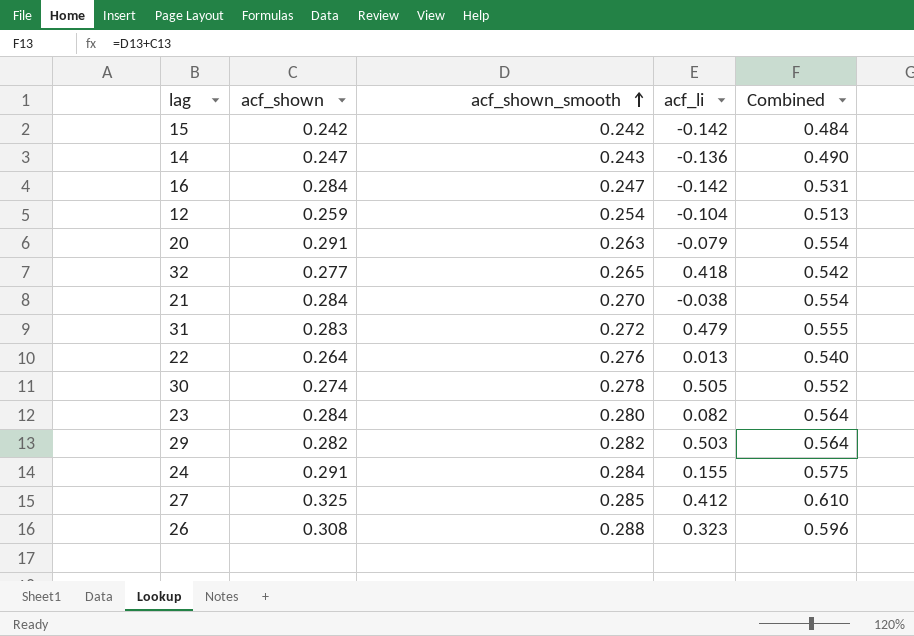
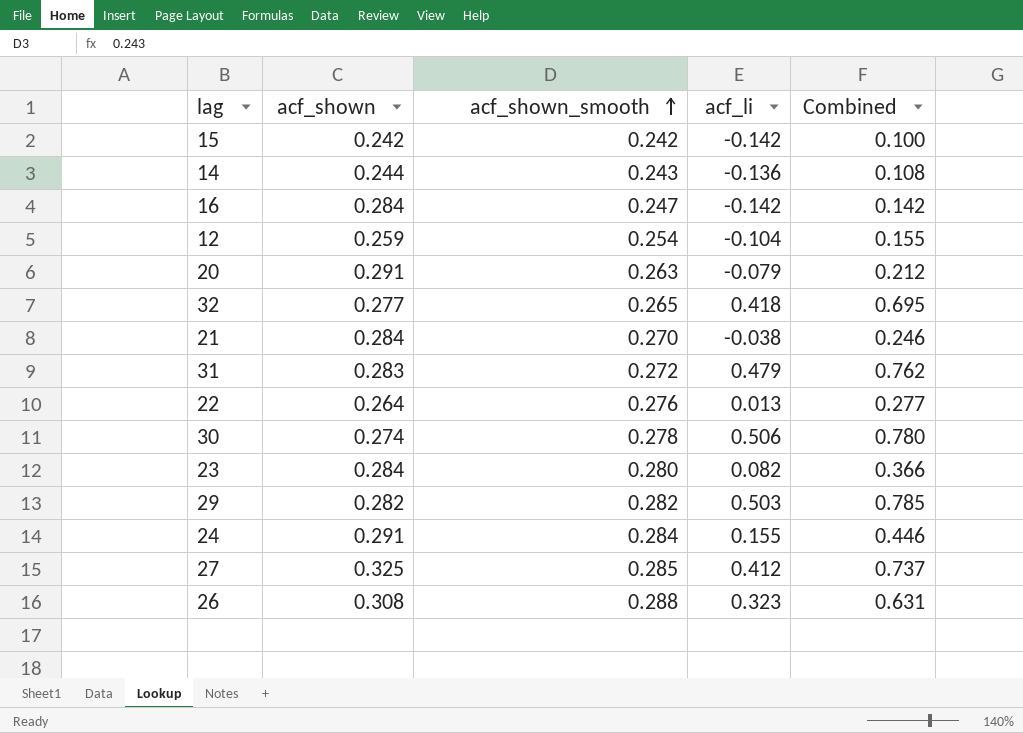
column Combined | formula: [acf_shown] + [acf_shown_smooth] -> [acf_shown] + [acf_li]
14 | acf_shown: 0.247 -> 0.244
30 | acf_li: 0.505 -> 0.506

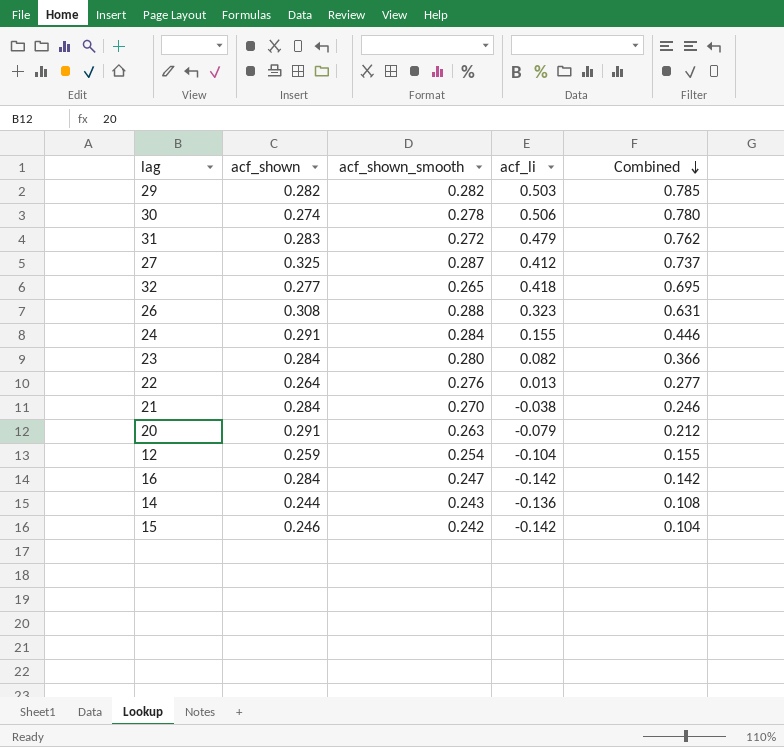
row order: acf_shown_smooth ascending -> Combined descending
27 | acf_shown_smooth: 0.285 -> 0.287
15 | acf_shown: 0.242 -> 0.246
15 | Combined: 0.100 -> 0.104

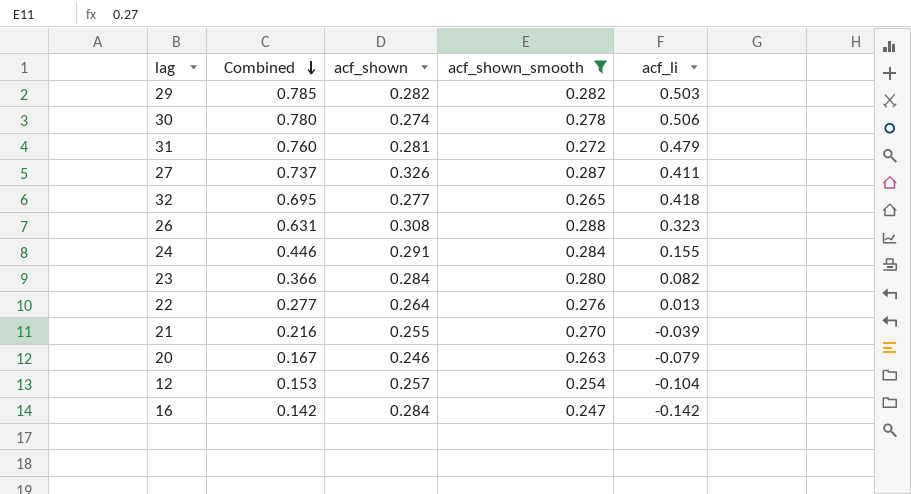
filter: none -> acf_shown_smooth >= 0.247
column Combined | position: 5 -> 2
31 | Combined: 0.762 -> 0.760
31 | acf_shown: 0.283 -> 0.281
27 | acf_shown: 0.325 -> 0.326
27 | acf_li: 0.412 -> 0.411
21 | Combined: 0.246 -> 0.216
21 | acf_shown: 0.284 -> 0.255
21 | acf_li: -0.038 -> -0.039
20 | Combined: 0.212 -> 0.167
20 | acf_shown: 0.291 -> 0.246
12 | Combined: 0.155 -> 0.153
12 | acf_shown: 0.259 -> 0.257

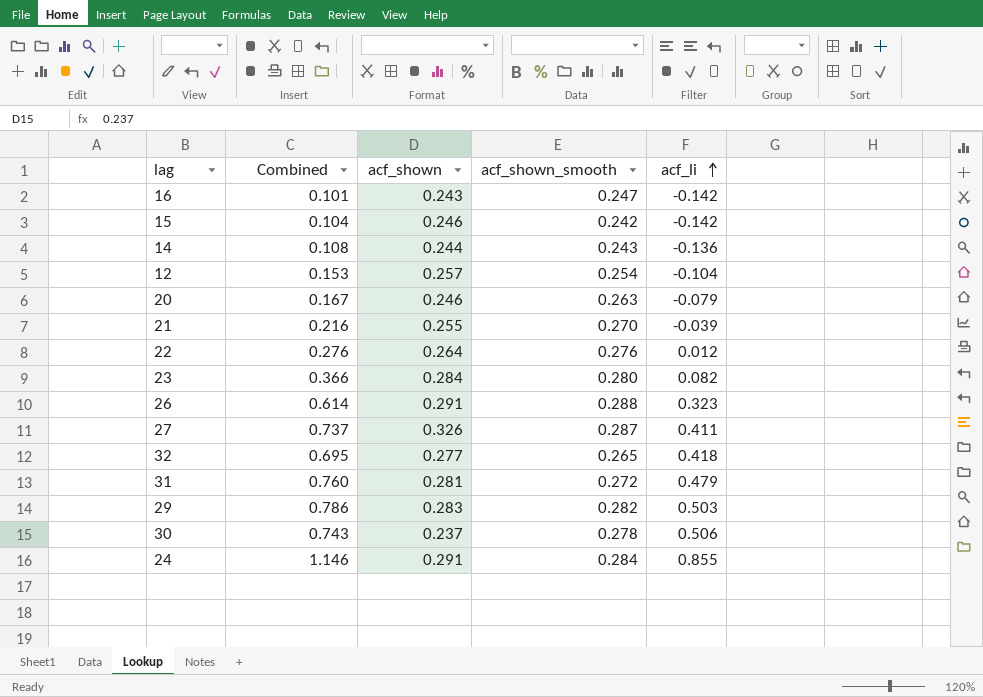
filter: acf_shown_smooth >= 0.247 -> none
row order: Combined descending -> acf_li ascending
16 | Combined: 0.142 -> 0.101
16 | acf_shown: 0.284 -> 0.243
22 | Combined: 0.277 -> 0.276
22 | acf_li: 0.013 -> 0.012
26 | Combined: 0.631 -> 0.614
26 | acf_shown: 0.308 -> 0.291
29 | Combined: 0.785 -> 0.786
29 | acf_shown: 0.282 -> 0.283
30 | Combined: 0.780 -> 0.743
30 | acf_shown: 0.274 -> 0.237
24 | Combined: 0.446 -> 1.146
24 | acf_li: 0.155 -> 0.855

